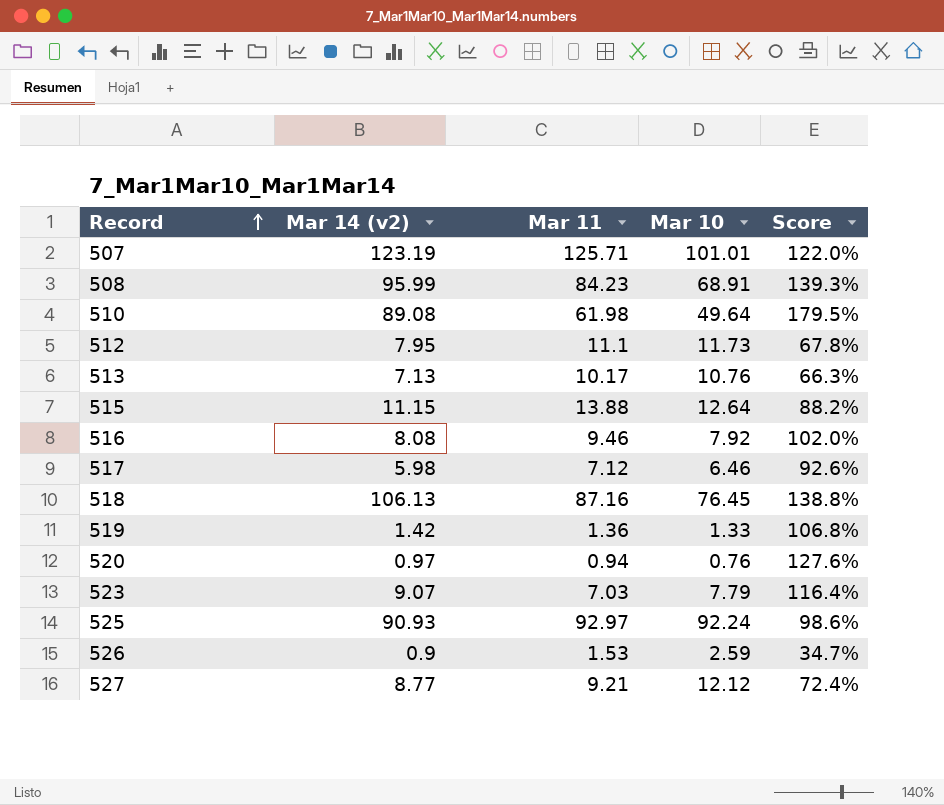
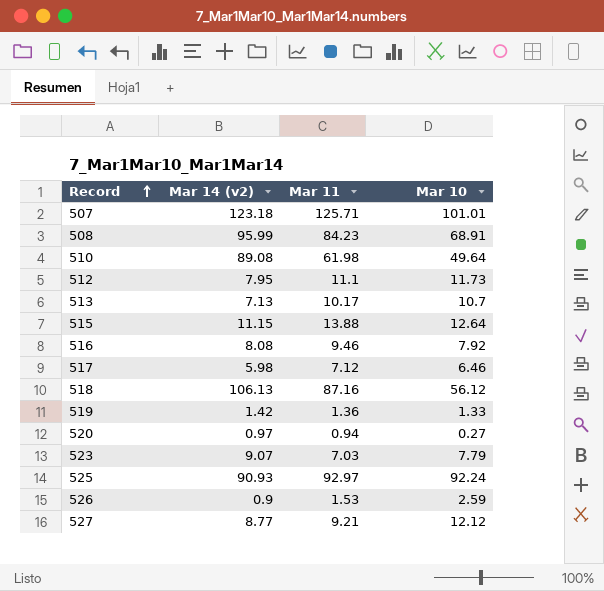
column Score | formula: [Mar 14 (v2)] / [Mar 10] -> none
507 | Mar 14 (v2): 123.19 -> 123.18
513 | Mar 10: 10.76 -> 10.7
518 | Mar 10: 76.45 -> 56.12
520 | Mar 10: 0.76 -> 0.27

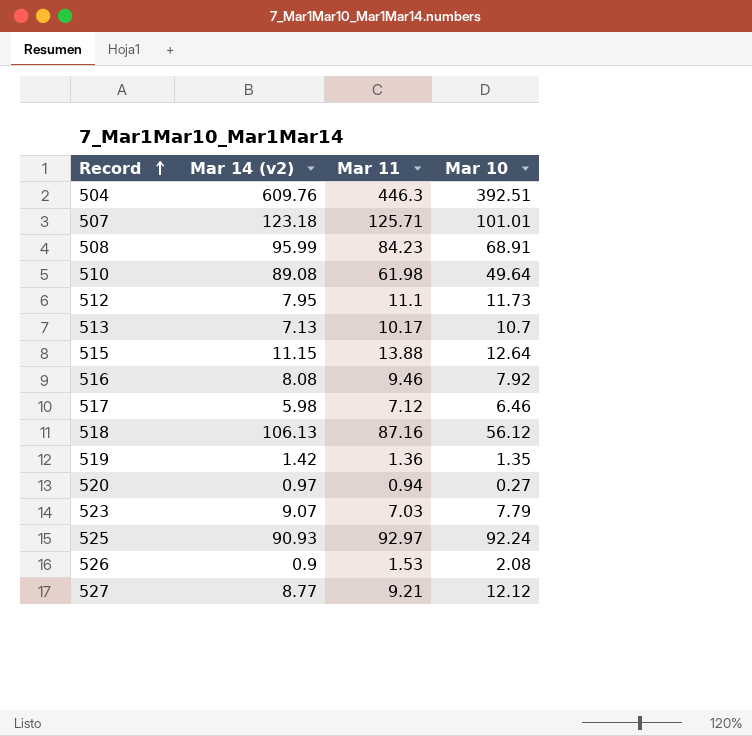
row 504: none -> 609.76 | 446.3 | 392.51
519 | Mar 10: 1.33 -> 1.35
526 | Mar 10: 2.59 -> 2.08

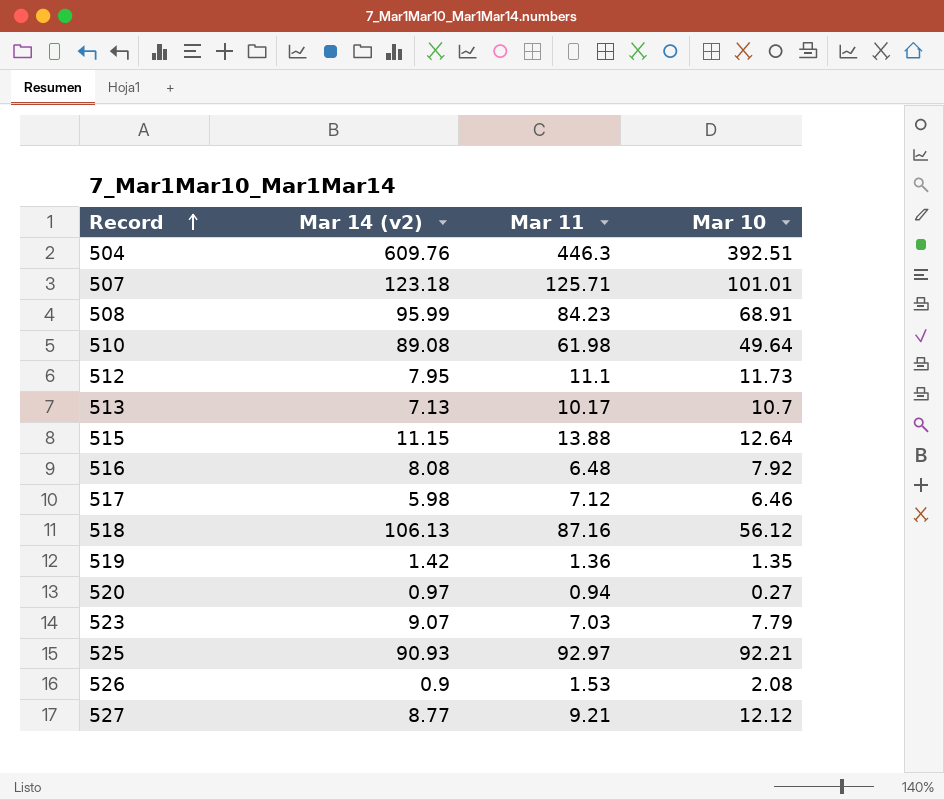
516 | Mar 11: 9.46 -> 6.48
525 | Mar 10: 92.24 -> 92.21

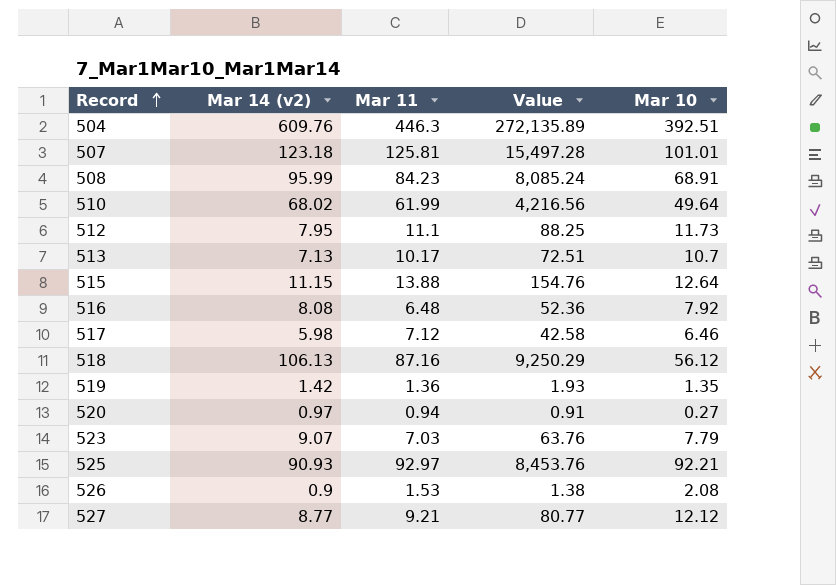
column Value | formula: none -> [Mar 14 (v2)] * [Mar 11]
507 | Mar 11: 125.71 -> 125.81
510 | Mar 14 (v2): 89.08 -> 68.02
510 | Mar 11: 61.98 -> 61.99

